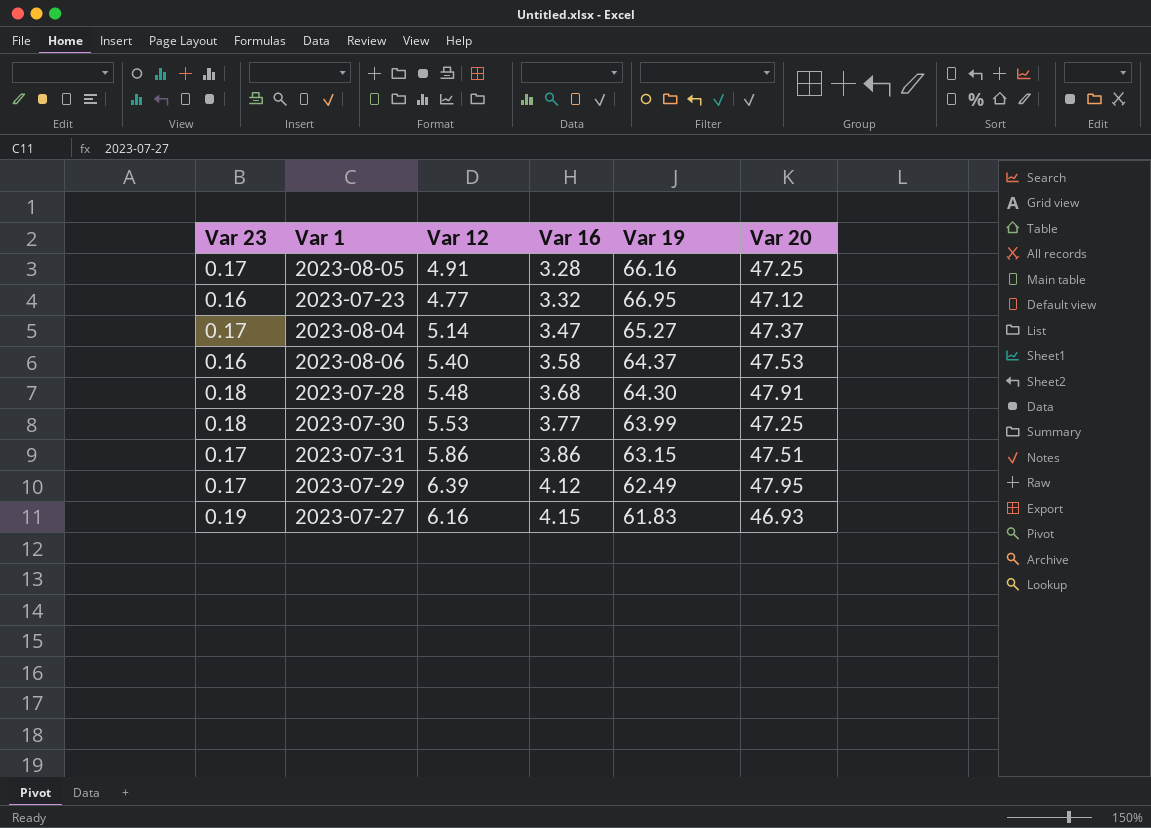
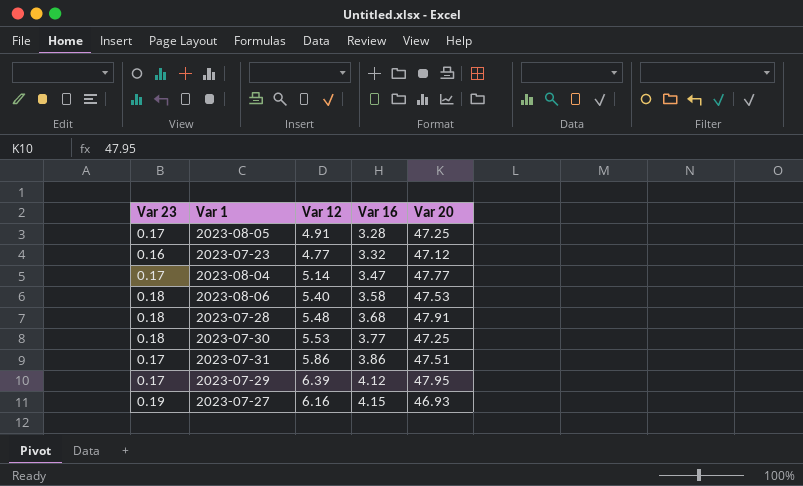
column Var 19 | position: 5 -> none
2023-08-04 | Var 20: 47.37 -> 47.77
2023-08-06 | Var 23: 0.16 -> 0.18

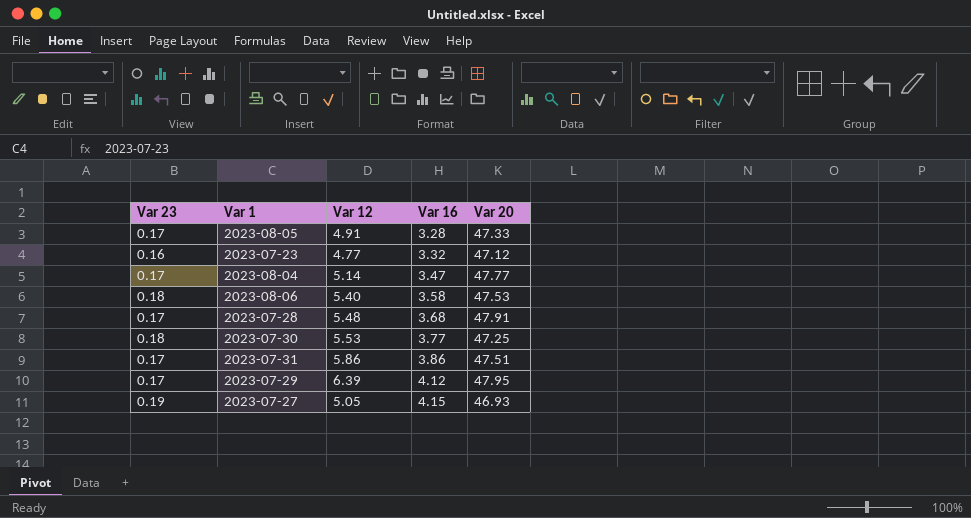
2023-08-05 | Var 20: 47.25 -> 47.33
2023-07-28 | Var 23: 0.18 -> 0.17
2023-07-27 | Var 12: 6.16 -> 5.05

